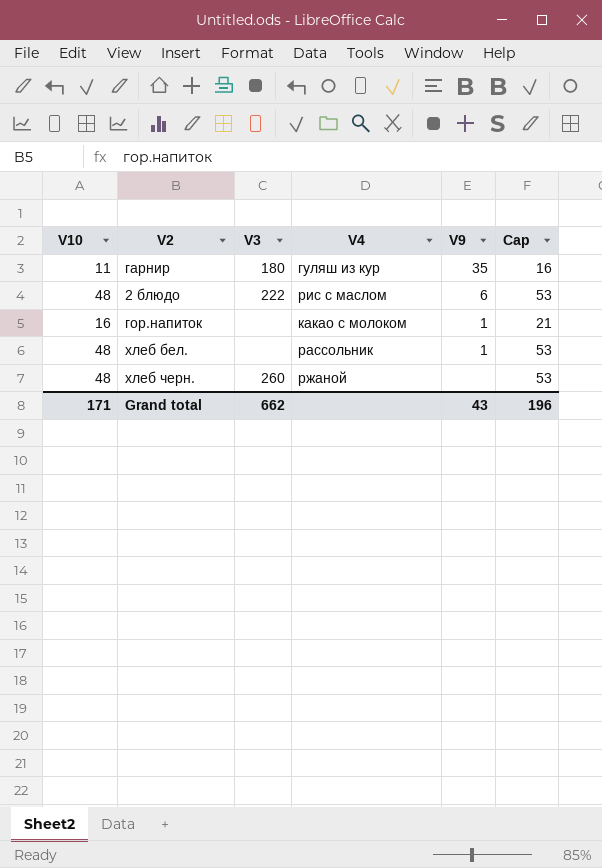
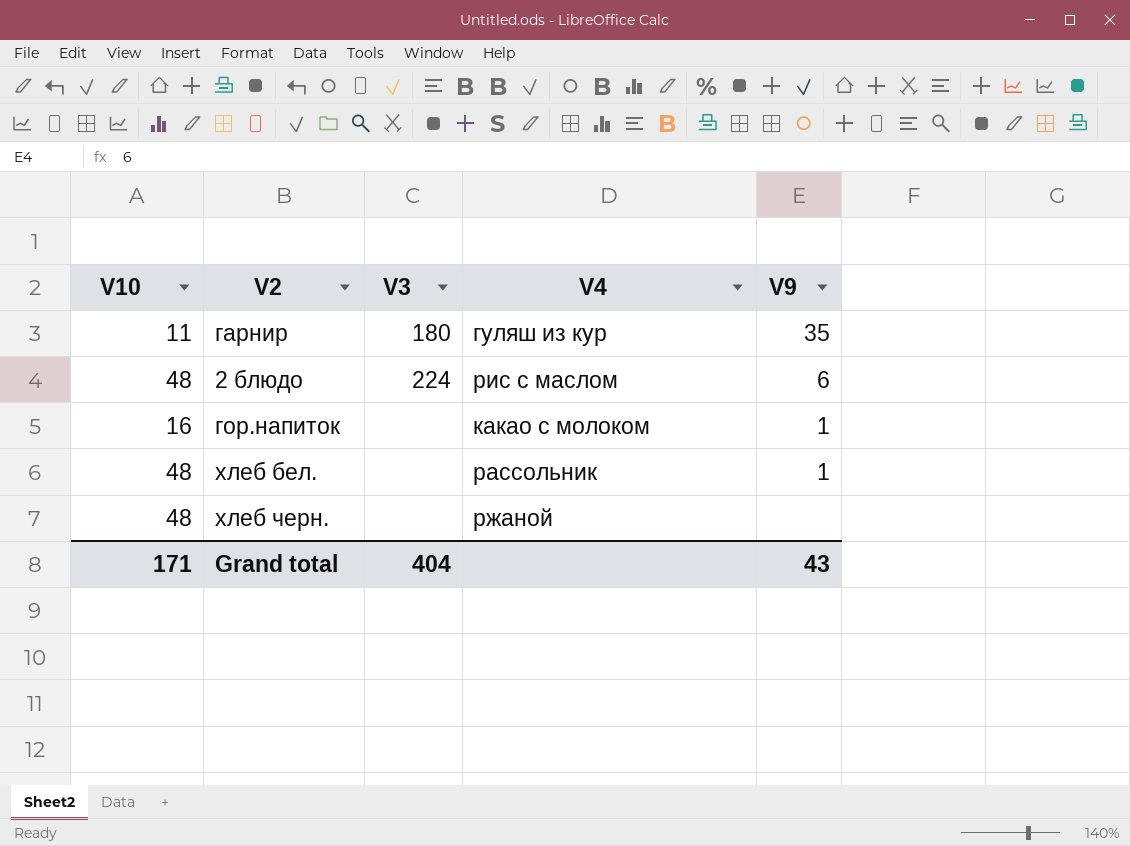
column Cap | formula: [V10] + 5 -> none
2 блюдо | V3: 222 -> 224
хлеб черн. | V3: 260 -> none
Grand total | V3: 662 -> 404

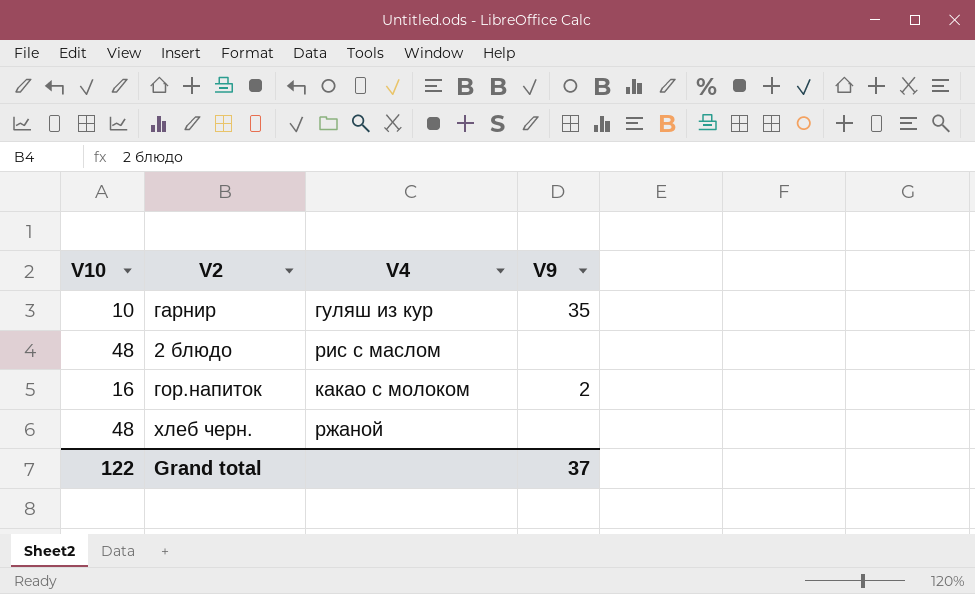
column V3 | position: 3 -> none
row хлеб бел.: 48 | none | рассольник | 1 -> none
гарнир | V10: 11 -> 10
2 блюдо | V9: 6 -> none
гор.напиток | V9: 1 -> 2
Grand total | V10: 171 -> 122
Grand total | V9: 43 -> 37

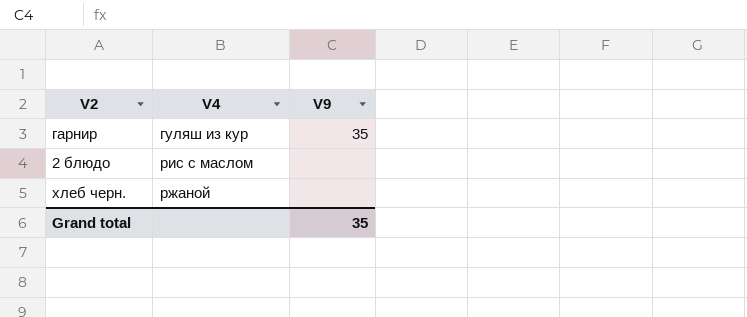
column V10 | position: 1 -> none
row гор.напиток: 16 | какао с молоком | 2 -> none
Grand total | V9: 37 -> 35

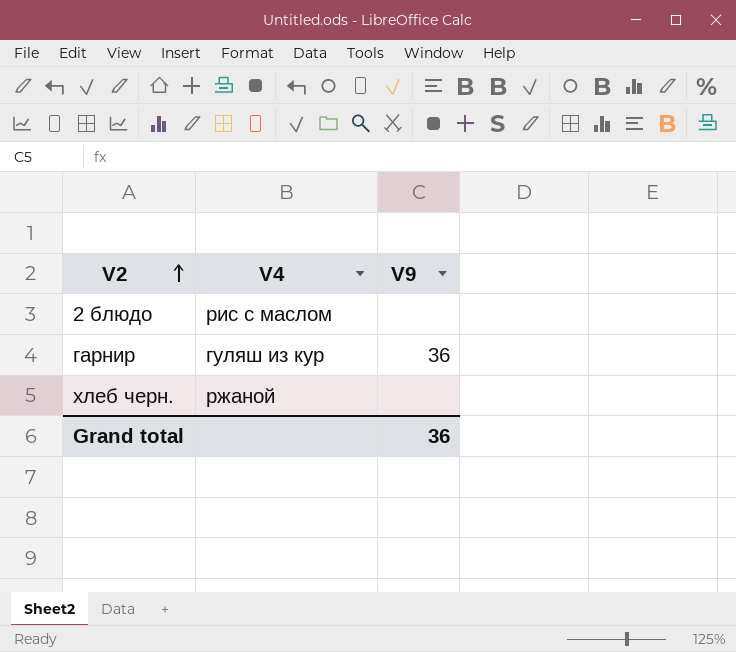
row order: none -> V2 ascending
гарнир | V9: 35 -> 36
Grand total | V9: 35 -> 36

